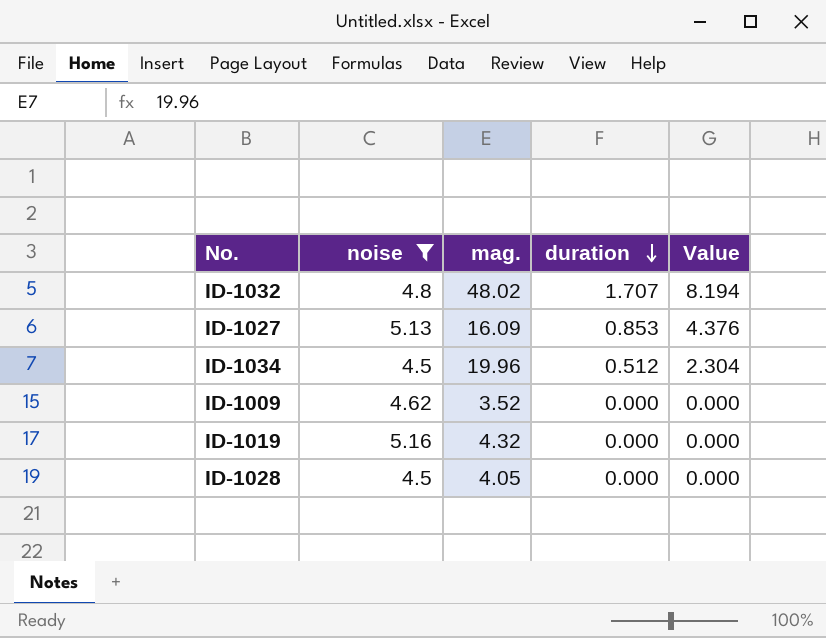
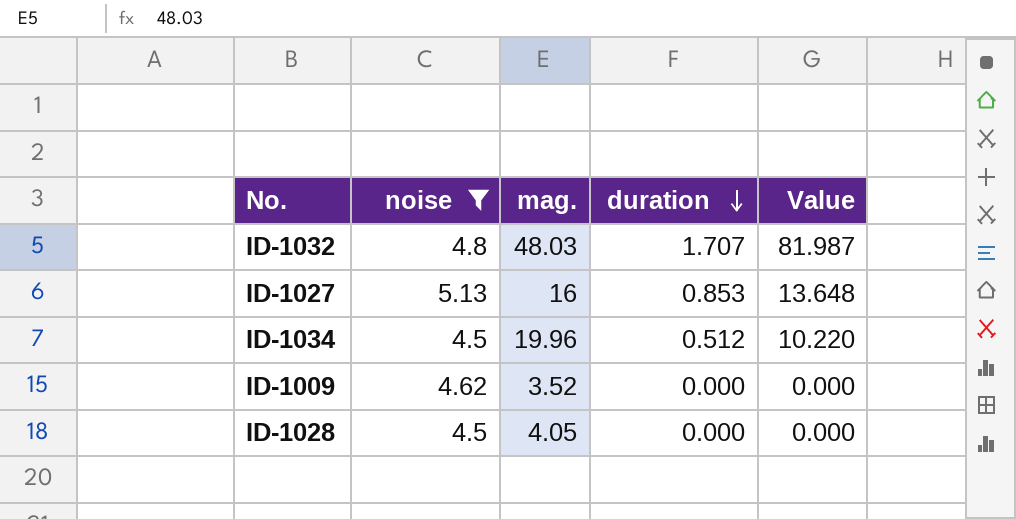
column Value | formula: [noise] * [duration] -> [mag.] * [duration]
row ID-1019: 5.16 | 4.32 | 0.000 | 0.000 -> none
ID-1032 | mag.: 48.02 -> 48.03
ID-1027 | mag.: 16.09 -> 16

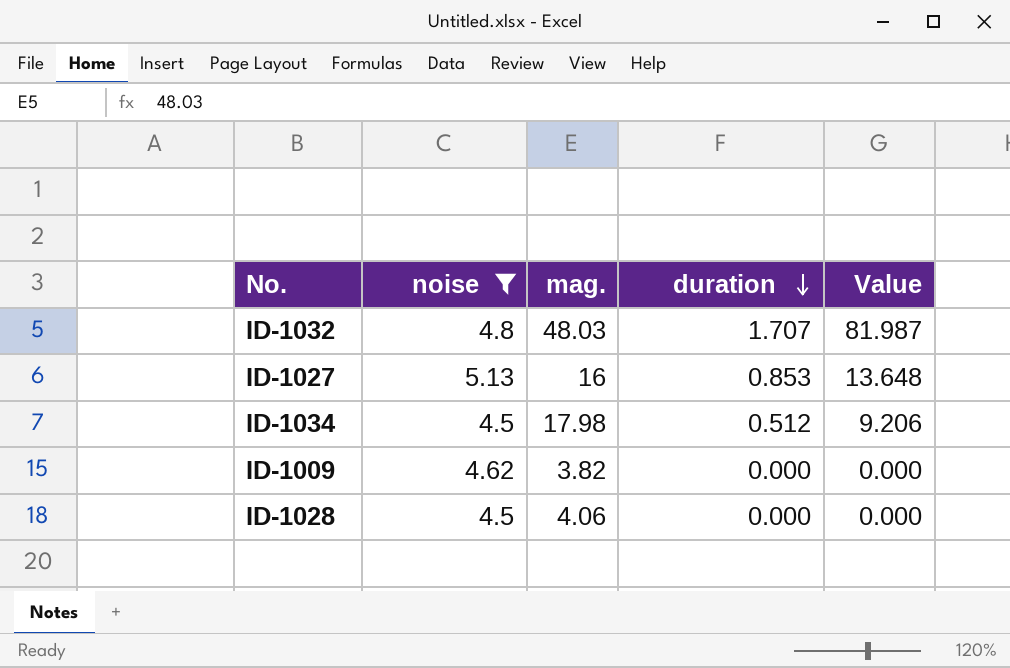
ID-1034 | mag.: 19.96 -> 17.98
ID-1034 | Value: 10.220 -> 9.206
ID-1009 | mag.: 3.52 -> 3.82
ID-1028 | mag.: 4.05 -> 4.06

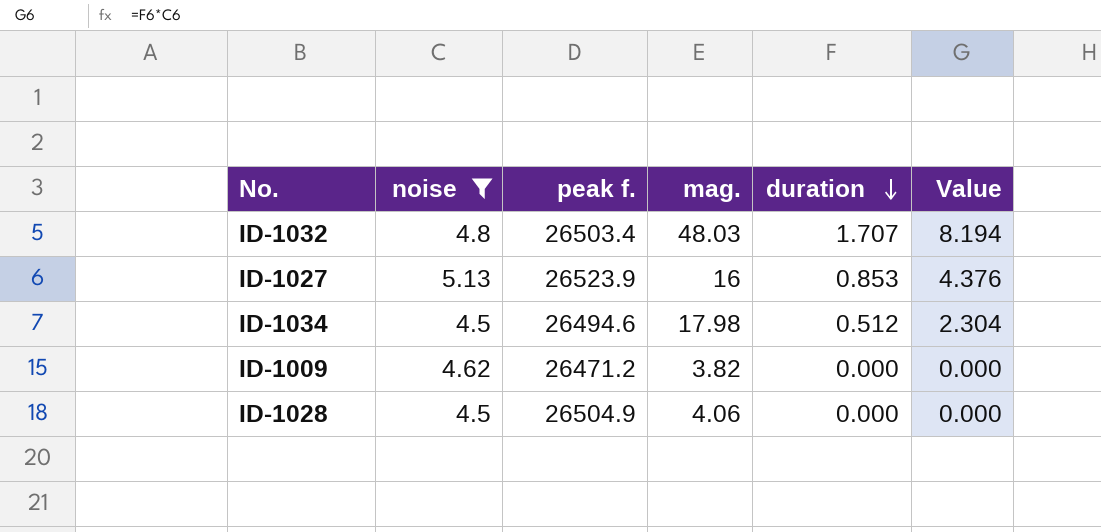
column peak f. | position: none -> 3
column Value | formula: [mag.] * [duration] -> [noise] * [duration]

